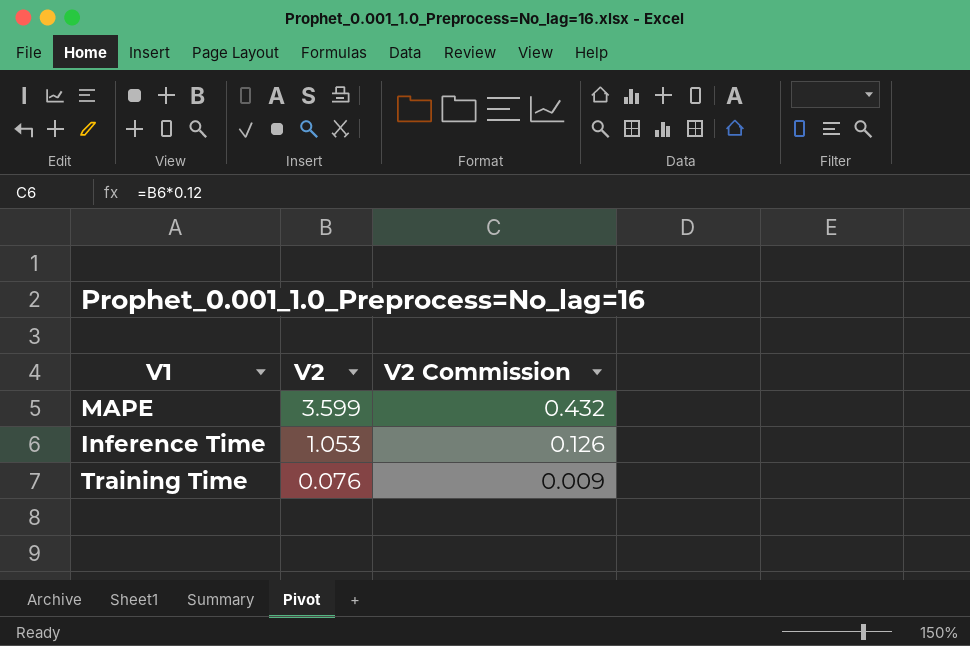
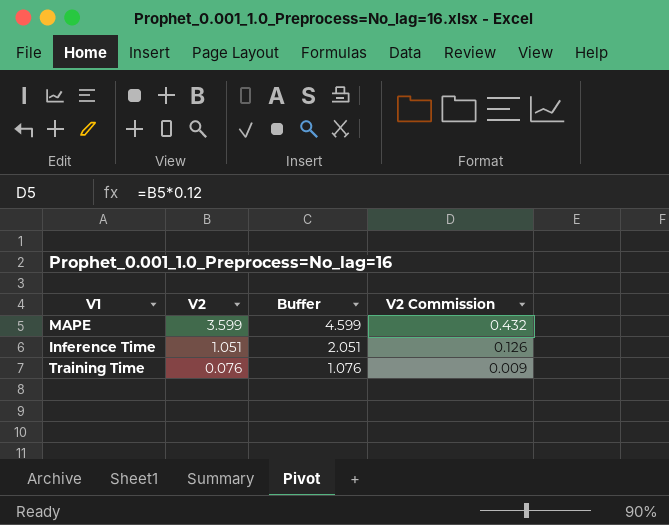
column Buffer | formula: none -> [V2] + 1
Inference Time | V2: 1.053 -> 1.051

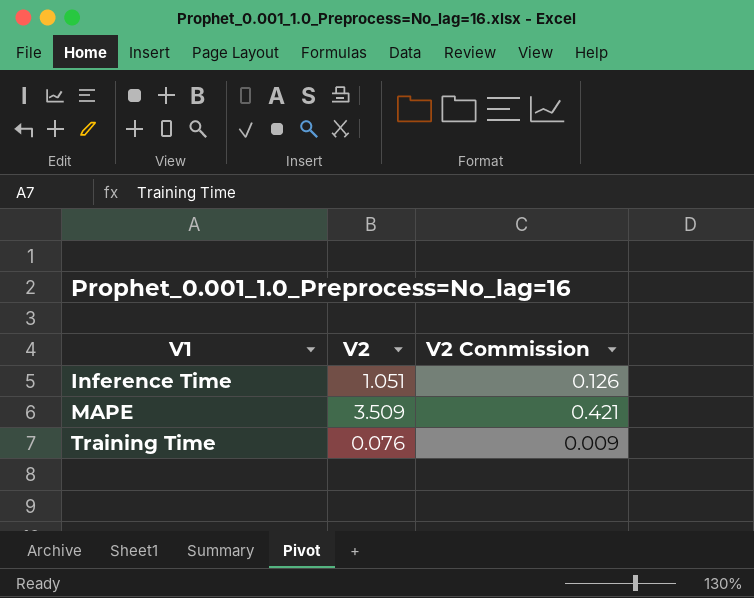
row order: V2 descending -> V1 ascending
column Buffer | formula: [V2] + 1 -> none
MAPE | V2: 3.599 -> 3.509
MAPE | V2 Commission: 0.432 -> 0.421

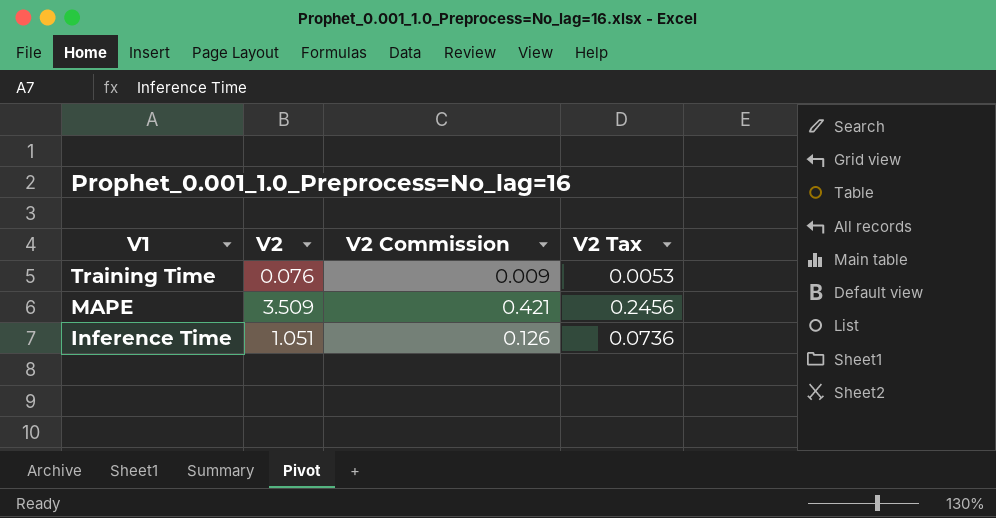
row order: V1 ascending -> V1 descending
column V2 Tax | formula: none -> [V2] * 0.07

